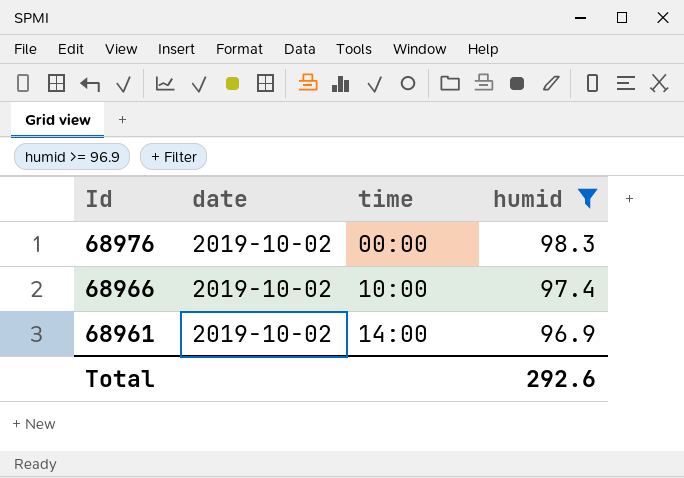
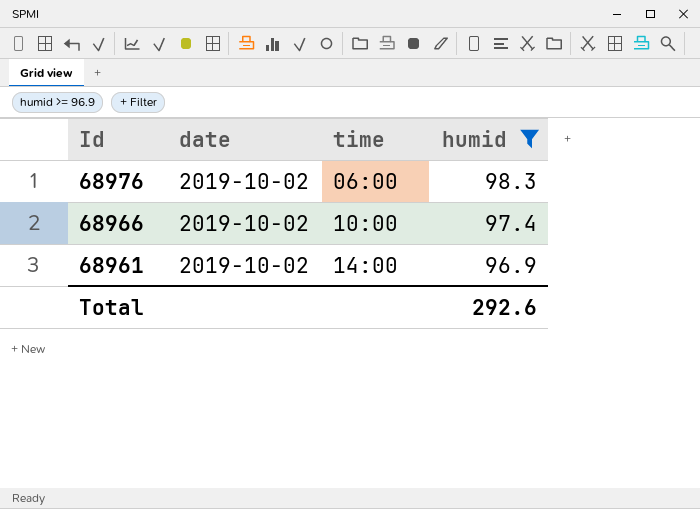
68976 | time: 00:00 -> 06:00

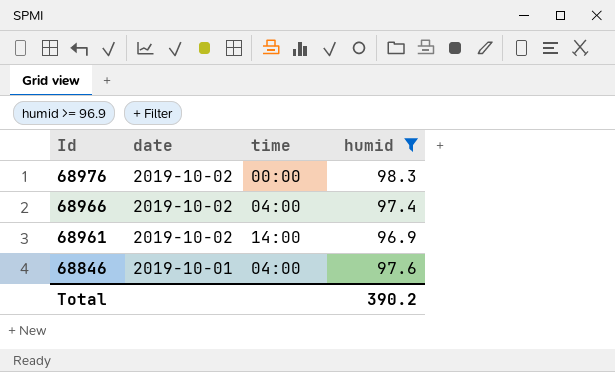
68976 | time: 06:00 -> 00:00
68966 | time: 10:00 -> 04:00
row 68846: none -> 2019-10-01 | 04:00 | 97.6
Total | humid: 292.6 -> 390.2

